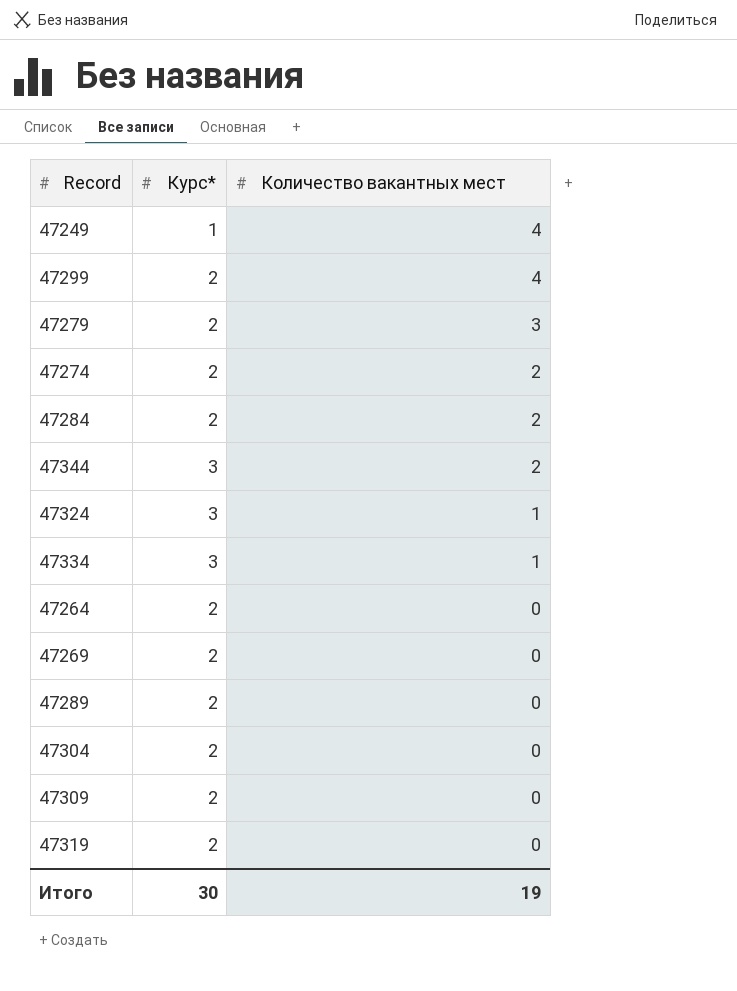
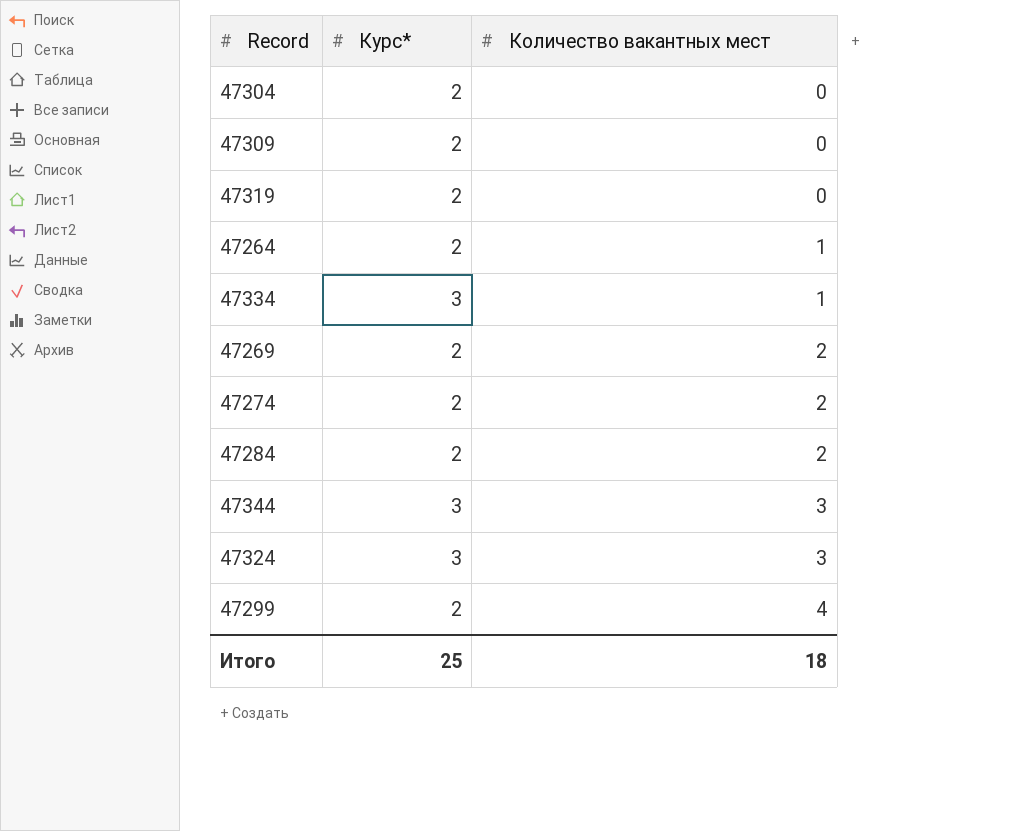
row order: Количество вакантных мест descending -> Количество вакантных мест ascending
row 47249: 1 | 4 -> none
row 47279: 2 | 3 -> none
row 47289: 2 | 0 -> none
47264 | Количество вакантных мест: 0 -> 1
47269 | Количество вакантных мест: 0 -> 2
47344 | Количество вакантных мест: 2 -> 3
47324 | Количество вакантных мест: 1 -> 3
Итого | Курс*: 30 -> 25
Итого | Количество вакантных мест: 19 -> 18

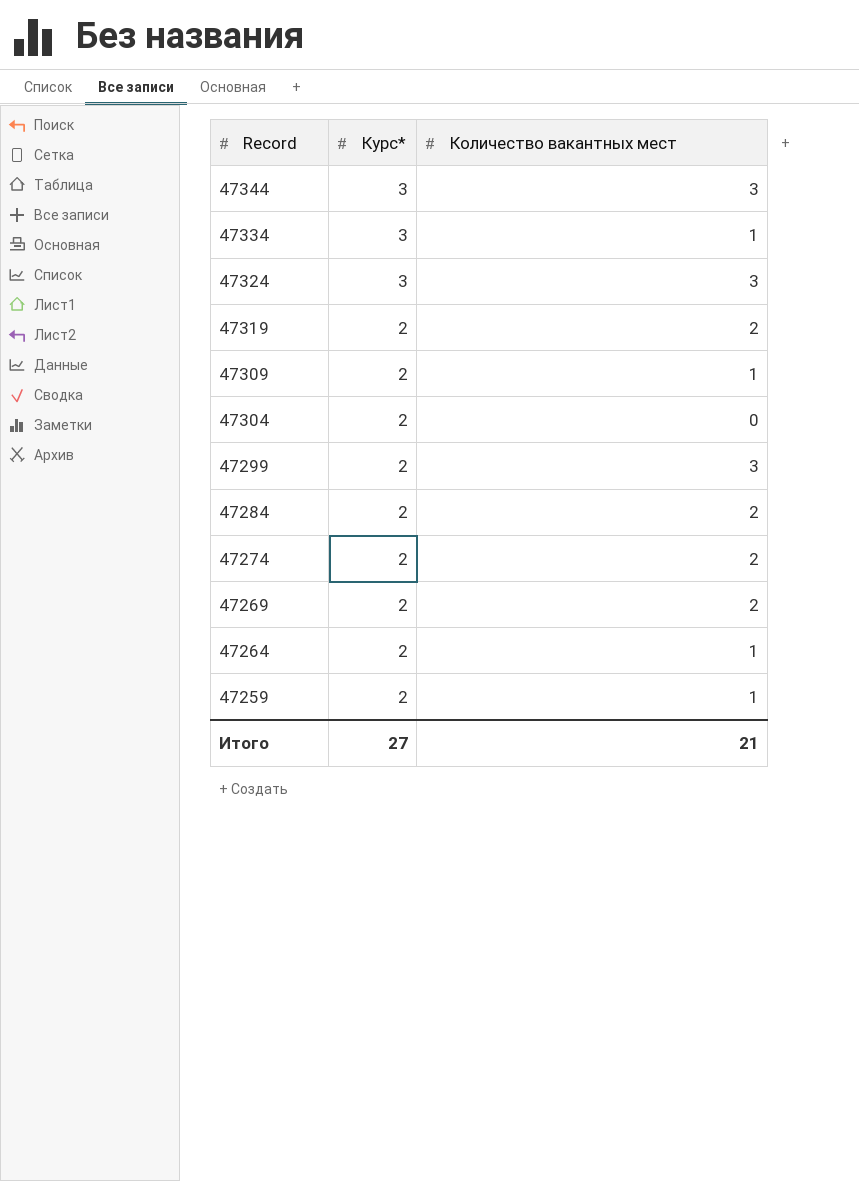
row order: Количество вакантных мест ascending -> Record descending
47319 | Количество вакантных мест: 0 -> 2
47309 | Количество вакантных мест: 0 -> 1
47299 | Количество вакантных мест: 4 -> 3
row 47259: none -> 2 | 1
Итого | Курс*: 25 -> 27
Итого | Количество вакантных мест: 18 -> 21

